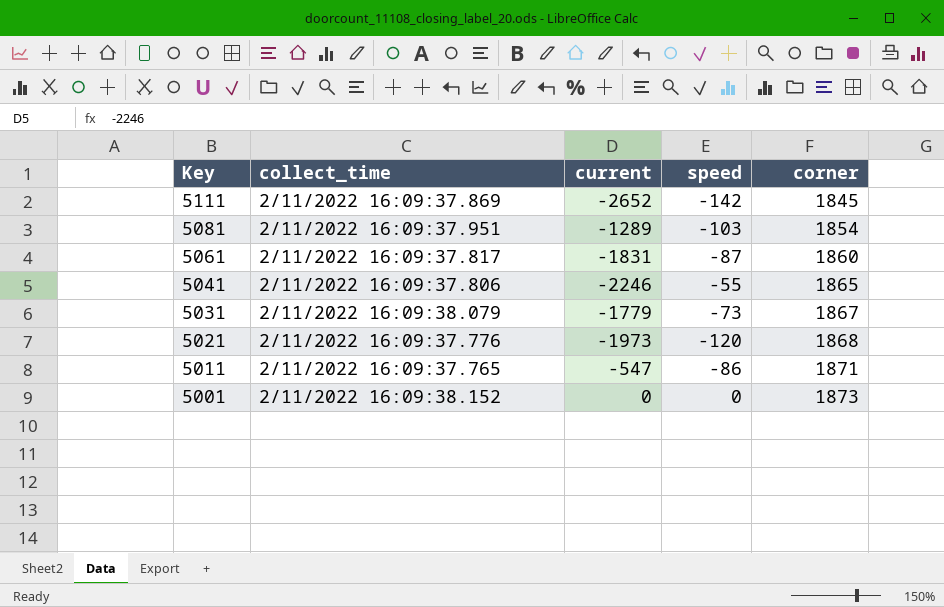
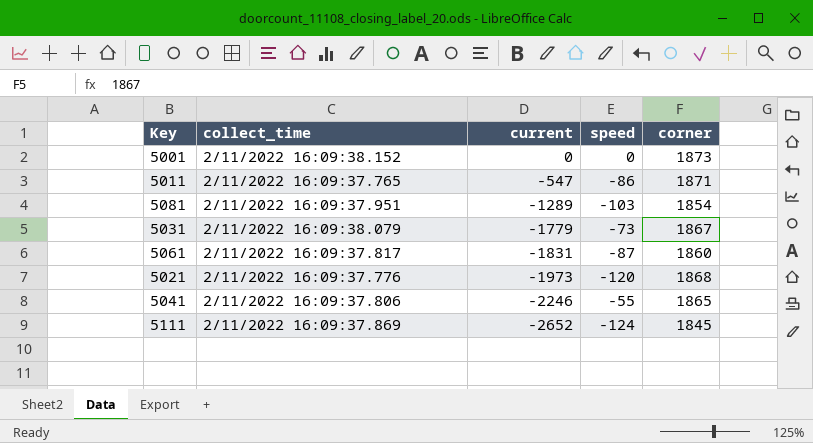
row order: Key descending -> current descending
5111 | speed: -142 -> -124

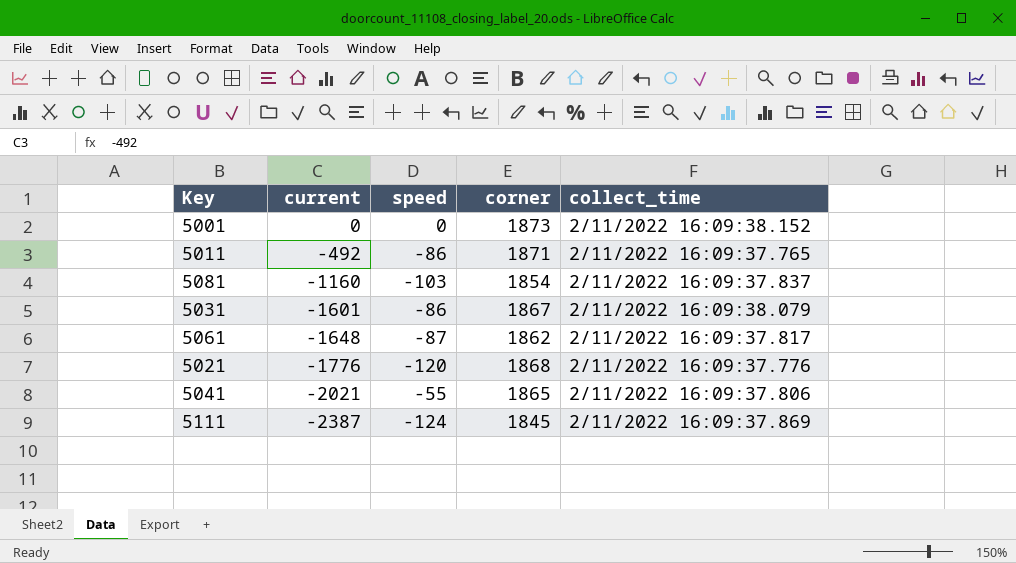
column collect_time | position: 2 -> 5
5011 | current: -547 -> -492
5081 | current: -1289 -> -1160
5081 | collect_time: 2/11/2022 16:09:37.951 -> 2/11/2022 16:09:37.837
5031 | current: -1779 -> -1601
5031 | speed: -73 -> -86
5061 | current: -1831 -> -1648
5061 | corner: 1860 -> 1862
5021 | current: -1973 -> -1776
5041 | current: -2246 -> -2021
5111 | current: -2652 -> -2387

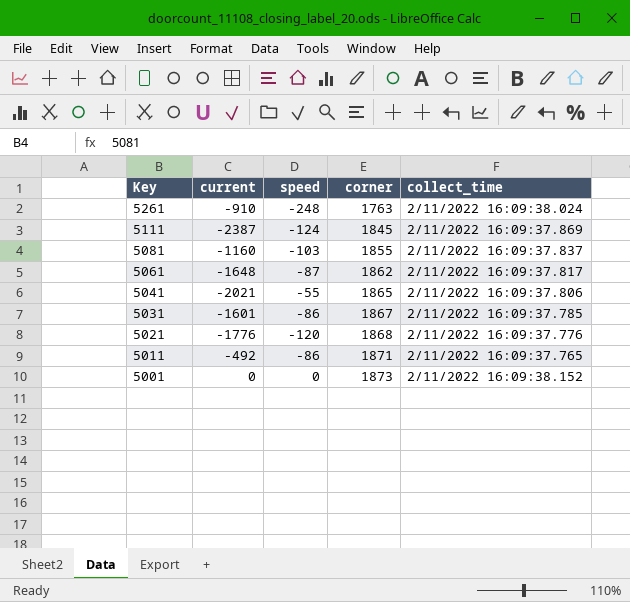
row order: current descending -> Key descending
row 5261: none -> -910 | -248 | 1763 | 2/11/2022 16:09:38.024
5081 | corner: 1854 -> 1855
5031 | collect_time: 2/11/2022 16:09:38.079 -> 2/11/2022 16:09:37.785

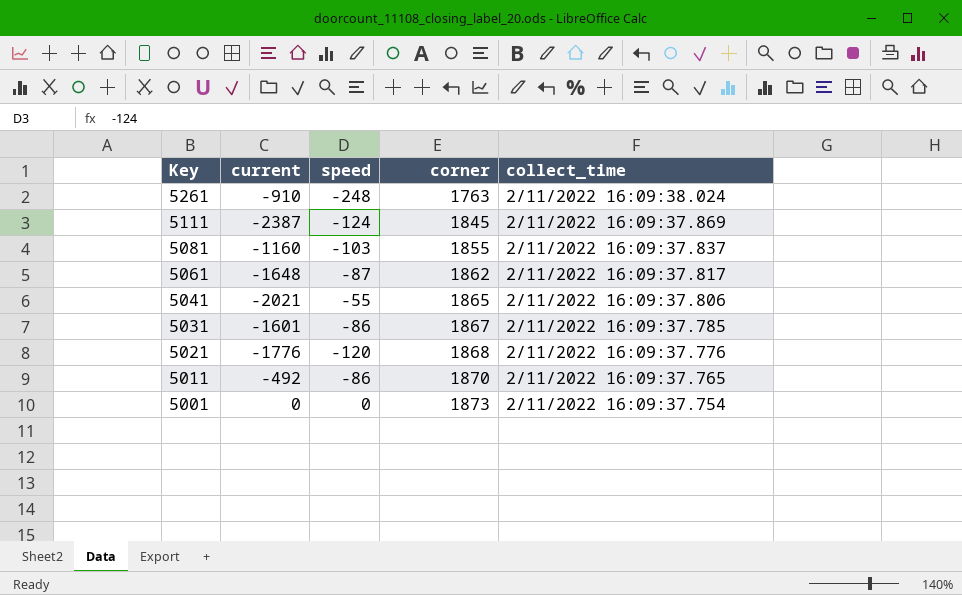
5011 | corner: 1871 -> 1870
5001 | collect_time: 2/11/2022 16:09:38.152 -> 2/11/2022 16:09:37.754

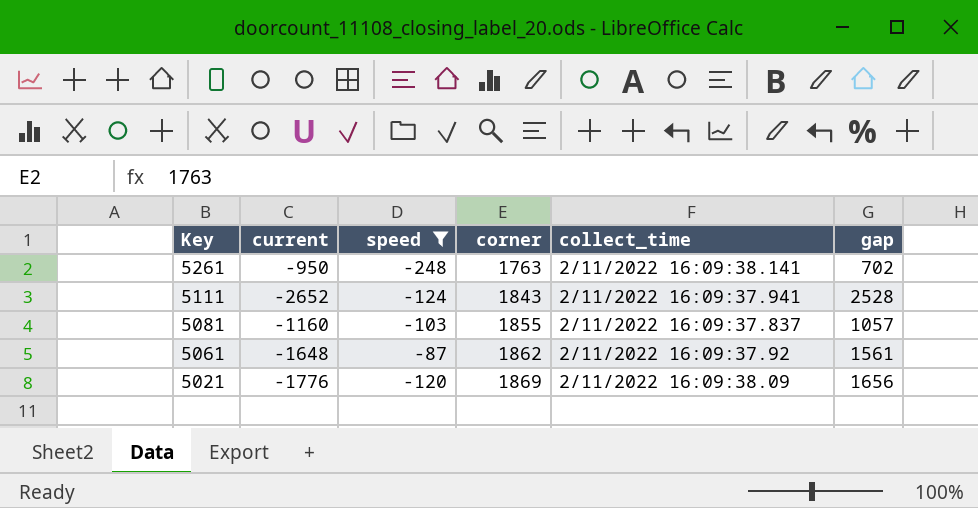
filter: none -> speed <= -87
column gap | formula: none -> [speed] - [current]
5261 | current: -910 -> -950
5261 | collect_time: 2/11/2022 16:09:38.024 -> 2/11/2022 16:09:38.141
5111 | current: -2387 -> -2652
5111 | corner: 1845 -> 1843
5111 | collect_time: 2/11/2022 16:09:37.869 -> 2/11/2022 16:09:37.941
5061 | collect_time: 2/11/2022 16:09:37.817 -> 2/11/2022 16:09:37.92
5021 | corner: 1868 -> 1869
5021 | collect_time: 2/11/2022 16:09:37.776 -> 2/11/2022 16:09:38.09

